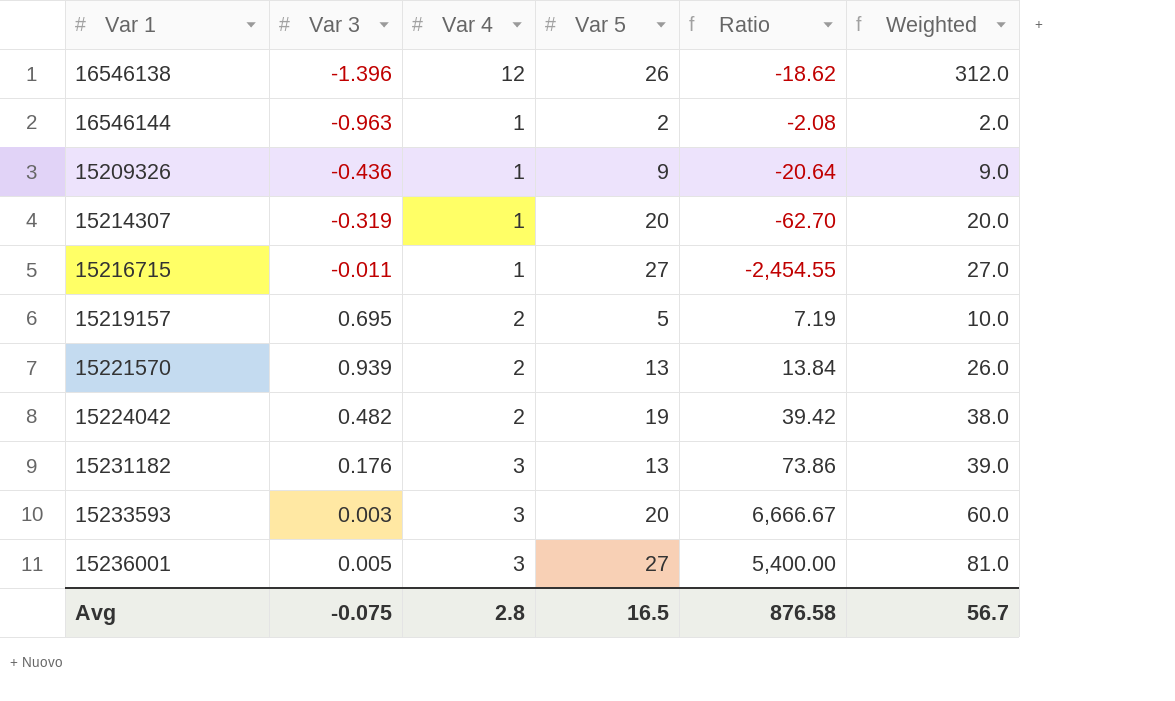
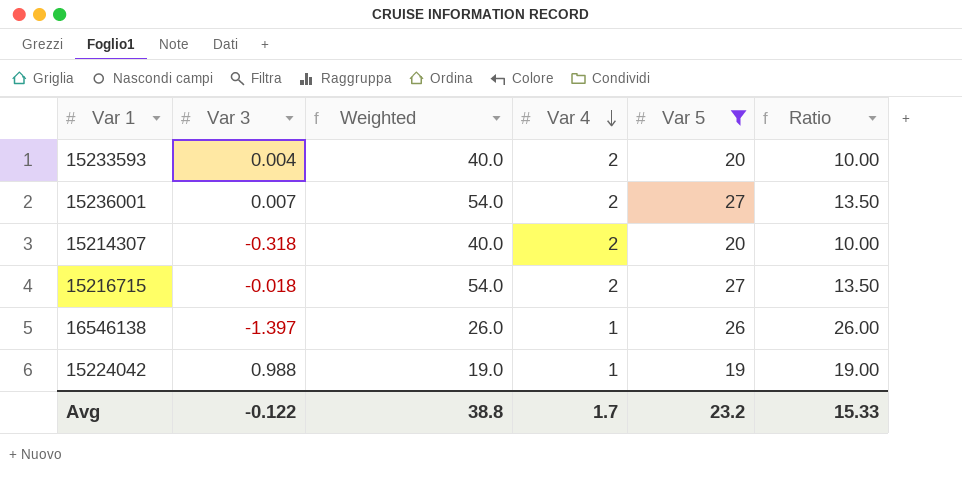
filter: none -> Var 5 >= 19
row order: none -> Var 4 descending
column Weighted | position: 6 -> 3
column Ratio | formula: [Var 5] / [Var 3] -> [Var 5] / [Var 4]
15233593 | Var 3: 0.003 -> 0.004
15233593 | Weighted: 60.0 -> 40.0
15233593 | Var 4: 3 -> 2
15236001 | Var 3: 0.005 -> 0.007
15236001 | Weighted: 81.0 -> 54.0
15236001 | Var 4: 3 -> 2
15214307 | Var 3: -0.319 -> -0.318
15214307 | Weighted: 20.0 -> 40.0
15214307 | Var 4: 1 -> 2
15216715 | Var 3: -0.011 -> -0.018
15216715 | Weighted: 27.0 -> 54.0
15216715 | Var 4: 1 -> 2
16546138 | Var 3: -1.396 -> -1.397
16546138 | Weighted: 312.0 -> 26.0
16546138 | Var 4: 12 -> 1
15224042 | Var 3: 0.482 -> 0.988
15224042 | Weighted: 38.0 -> 19.0
15224042 | Var 4: 2 -> 1
Avg | Var 3: -0.075 -> -0.122
Avg | Weighted: 56.7 -> 38.8
Avg | Var 4: 2.8 -> 1.7
Avg | Var 5: 16.5 -> 23.2
Avg | Ratio: 876.58 -> 15.33

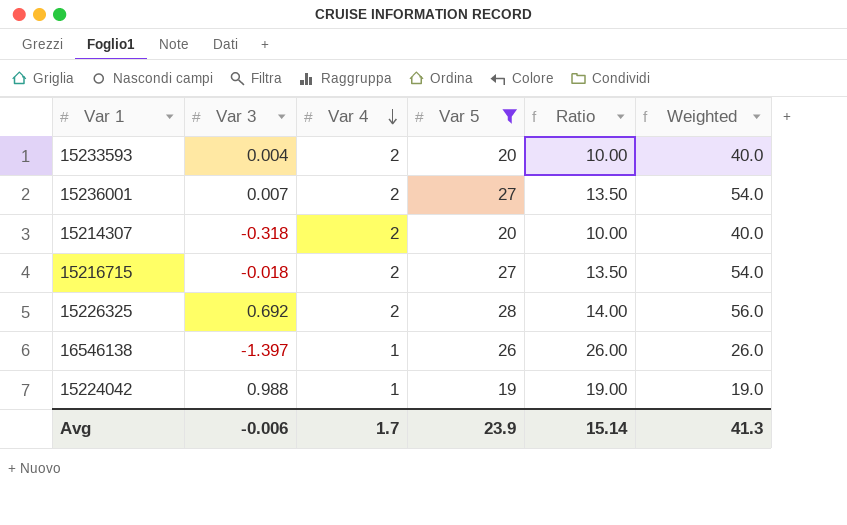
column Weighted | position: 3 -> 6
row 15226325: none -> 0.692 | 2 | 28 | 14.00 | 56.0
Avg | Var 3: -0.122 -> -0.006
Avg | Var 5: 23.2 -> 23.9
Avg | Ratio: 15.33 -> 15.14
Avg | Weighted: 38.8 -> 41.3

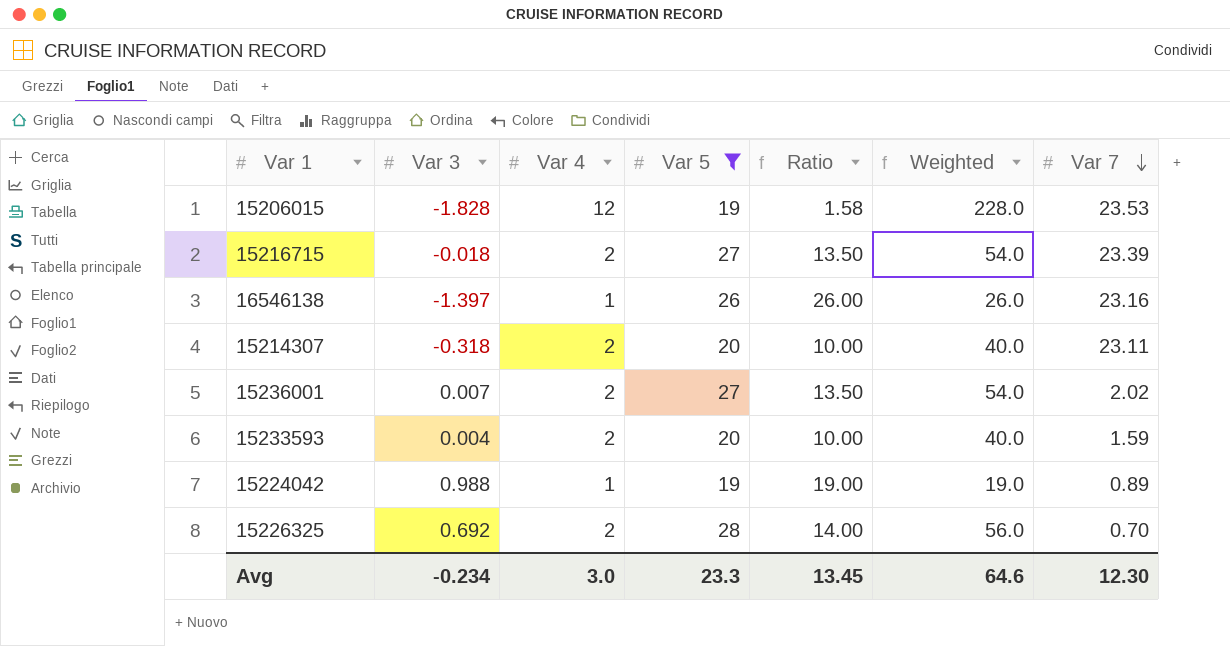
row order: Var 4 descending -> Var 7 descending
column Var 7 | position: none -> 7
row 15206015: none -> -1.828 | 12 | 19 | 1.58 | 228.0 | 23.53
Avg | Var 3: -0.006 -> -0.234
Avg | Var 4: 1.7 -> 3.0
Avg | Var 5: 23.9 -> 23.3
Avg | Ratio: 15.14 -> 13.45
Avg | Weighted: 41.3 -> 64.6

